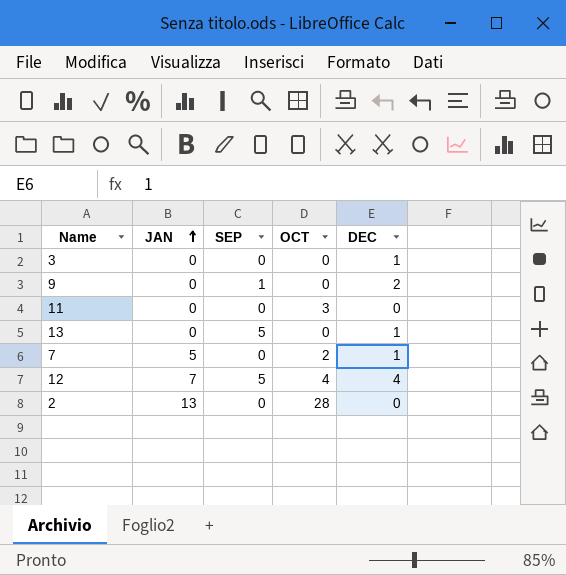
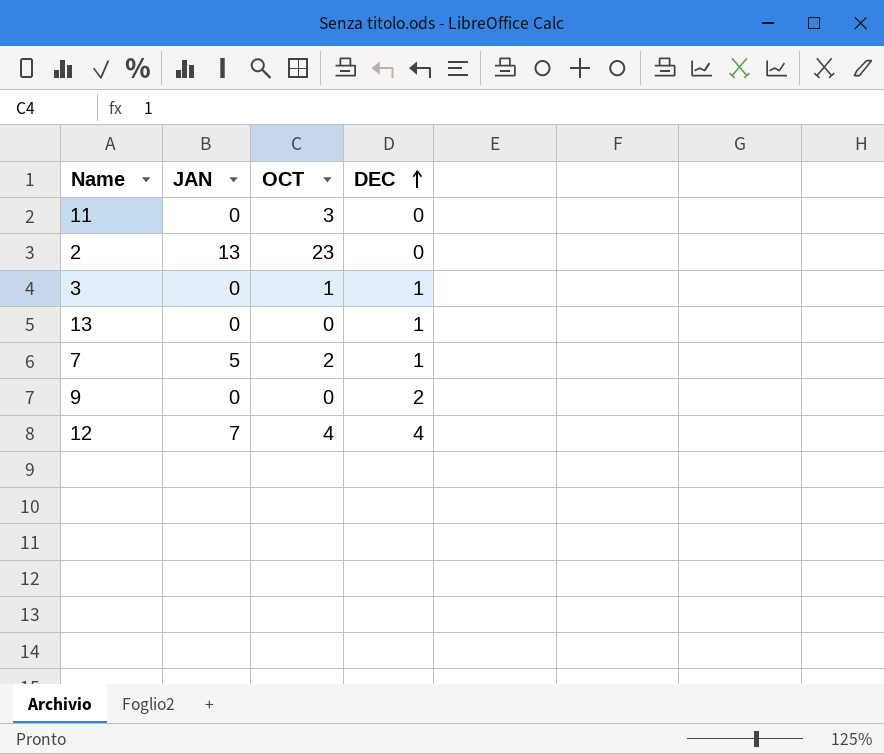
row order: JAN ascending -> DEC ascending
column SEP | position: 3 -> none
2 | OCT: 28 -> 23
3 | OCT: 0 -> 1

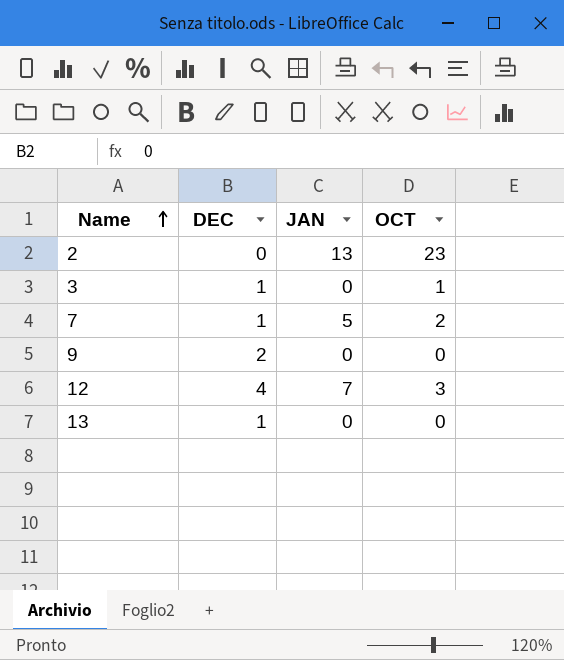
row order: DEC ascending -> Name ascending
column DEC | position: 4 -> 2
row 11: 0 | 3 | 0 -> none
12 | OCT: 4 -> 3

